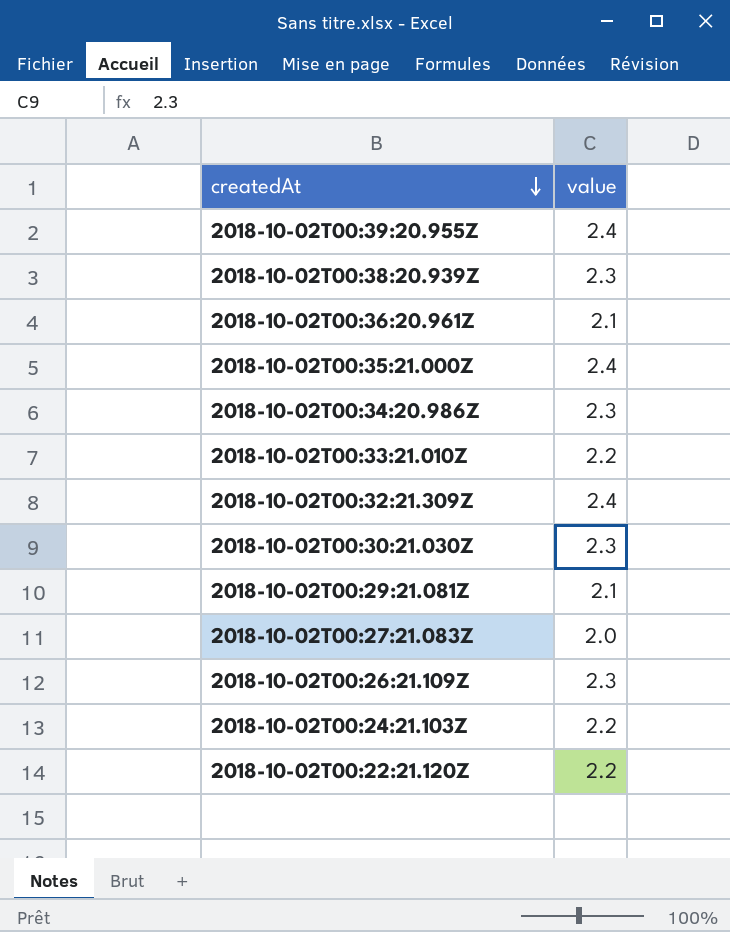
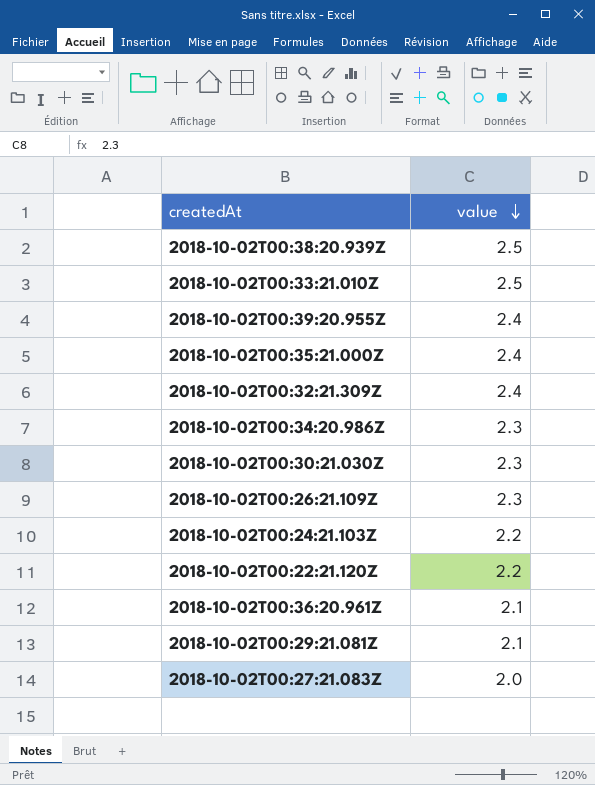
row order: createdAt descending -> value descending
2018-10-02T00:38:20.939Z | value: 2.3 -> 2.5
2018-10-02T00:33:21.010Z | value: 2.2 -> 2.5

